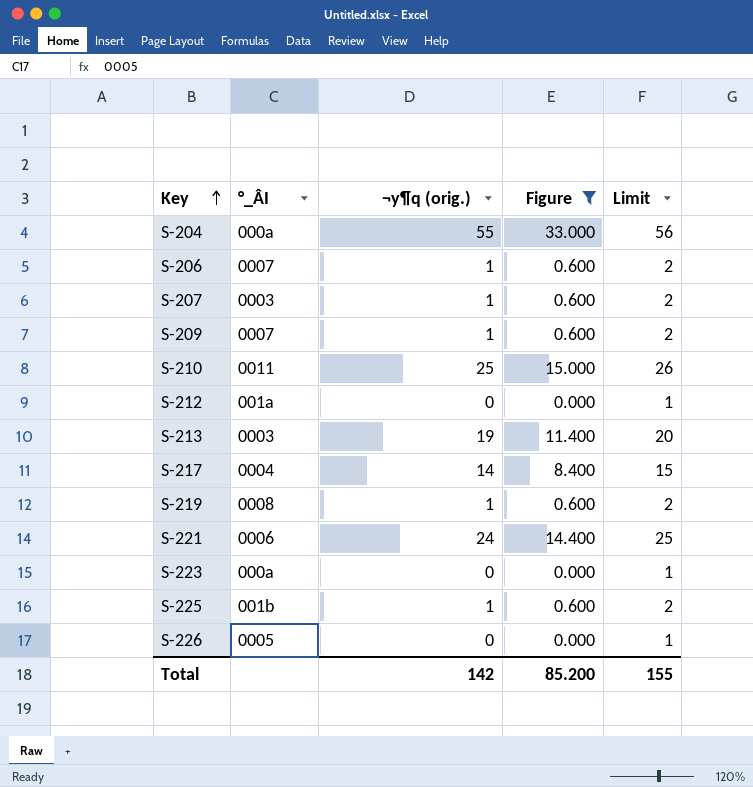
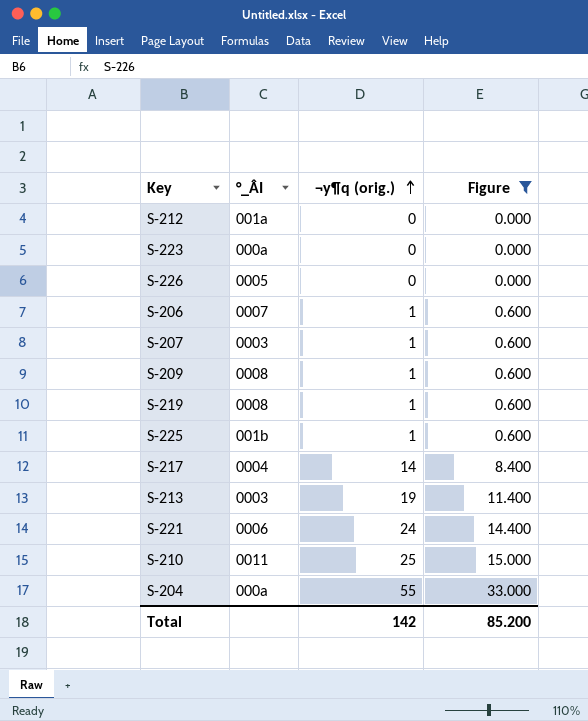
row order: Key ascending -> ¬y¶q (orig.) ascending
column Limit | formula: [¬y¶q (orig.)] + 1 -> none
S-209 | °_ÂI: 0007 -> 0008

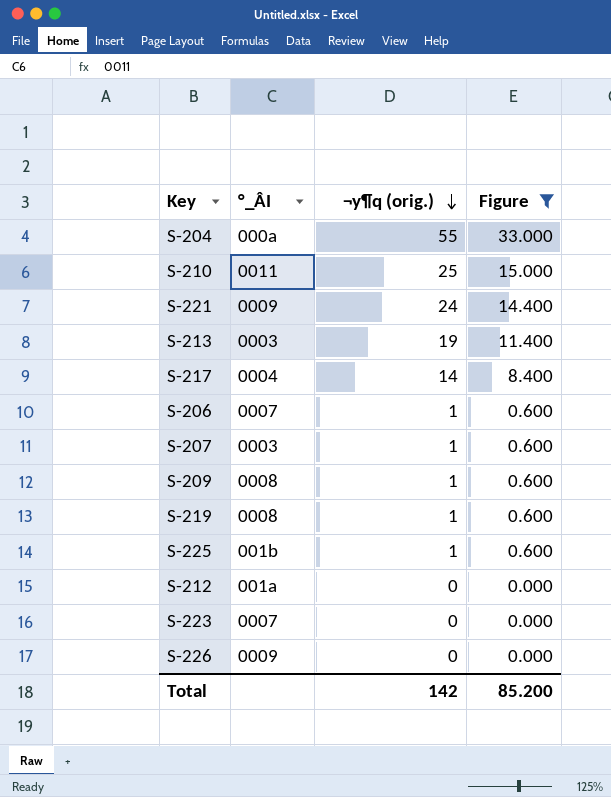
row order: ¬y¶q (orig.) ascending -> ¬y¶q (orig.) descending
S-221 | °_ÂI: 0006 -> 0009
S-223 | °_ÂI: 000a -> 0007
S-226 | °_ÂI: 0005 -> 0009

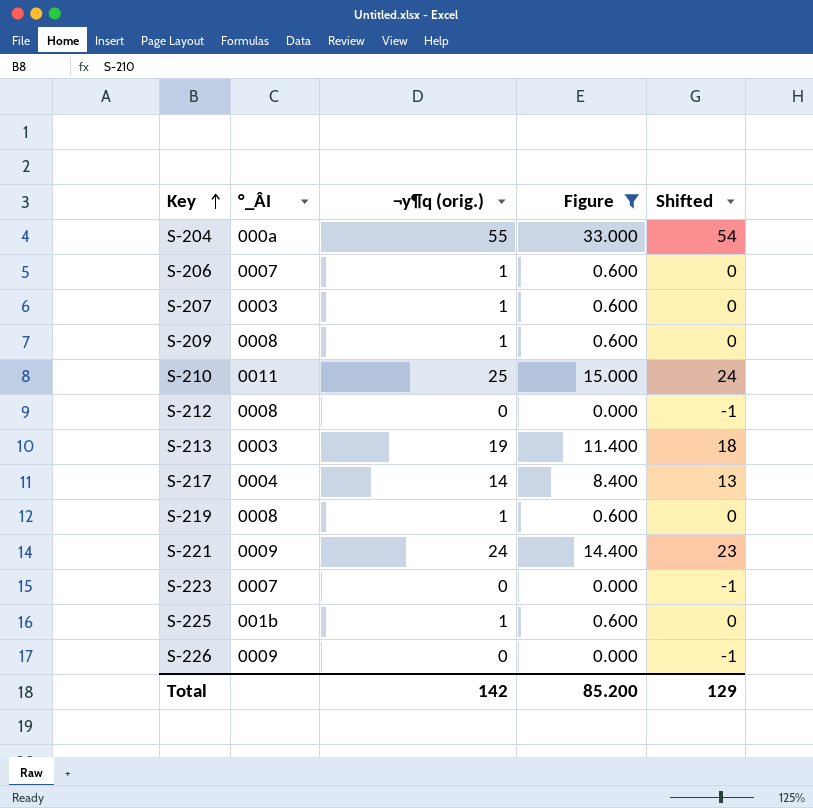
row order: ¬y¶q (orig.) descending -> Key ascending
column Shifted | formula: none -> [¬y¶q (orig.)] - 1
S-212 | °_ÂI: 001a -> 0008

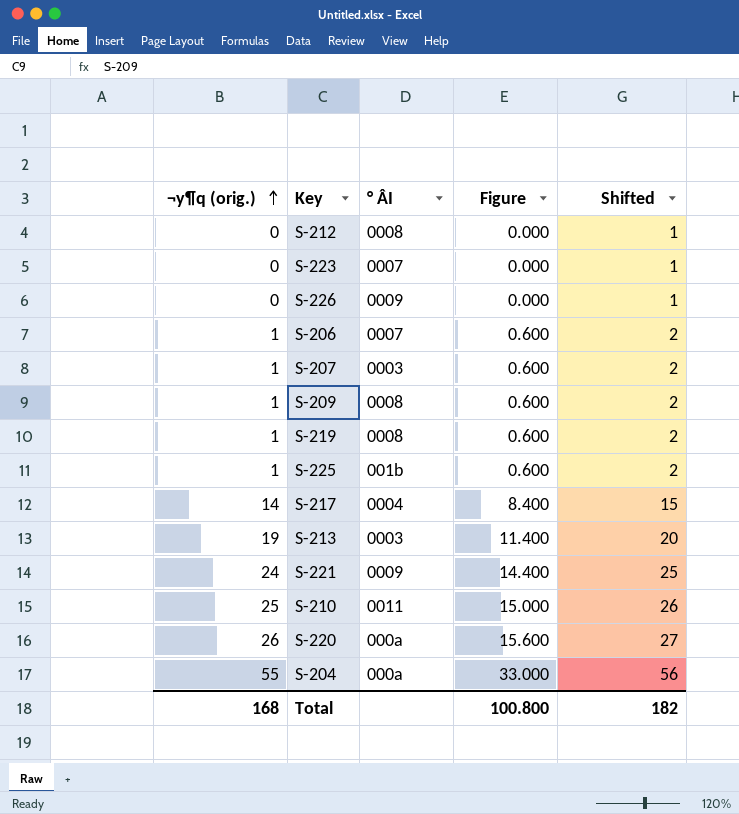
filter: Figure != 15.600 -> none
row order: Key ascending -> ¬y¶q (orig.) ascending
column ¬y¶q (orig.) | position: 3 -> 1
column name: °_ÂI -> ° ÂI
column Shifted | formula: [¬y¶q (orig.)] - 1 -> [¬y¶q (orig.)] + 1
Total | ¬y¶q (orig.): 142 -> 168
Total | Figure: 85.200 -> 100.800
Total | Shifted: 129 -> 182

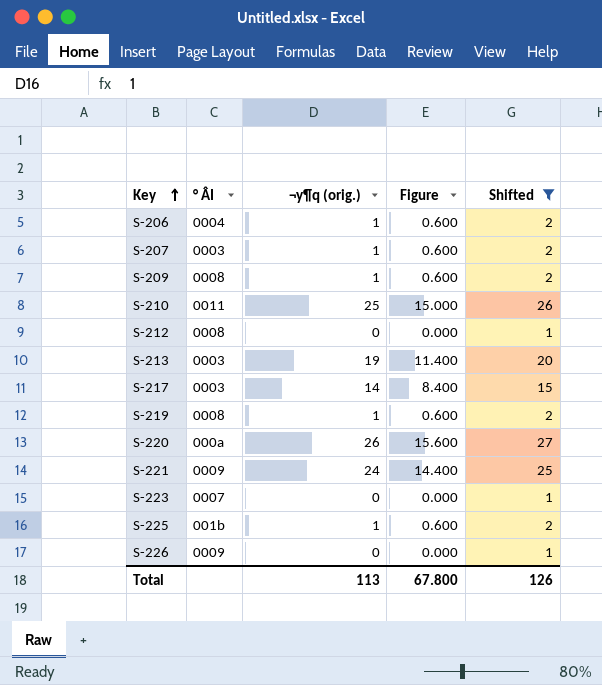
filter: none -> Shifted != 56
row order: ¬y¶q (orig.) ascending -> Key ascending
column ¬y¶q (orig.) | position: 1 -> 3
S-206 | ° ÂI: 0007 -> 0004
S-217 | ° ÂI: 0004 -> 0003
Total | ¬y¶q (orig.): 168 -> 113
Total | Figure: 100.800 -> 67.800
Total | Shifted: 182 -> 126

